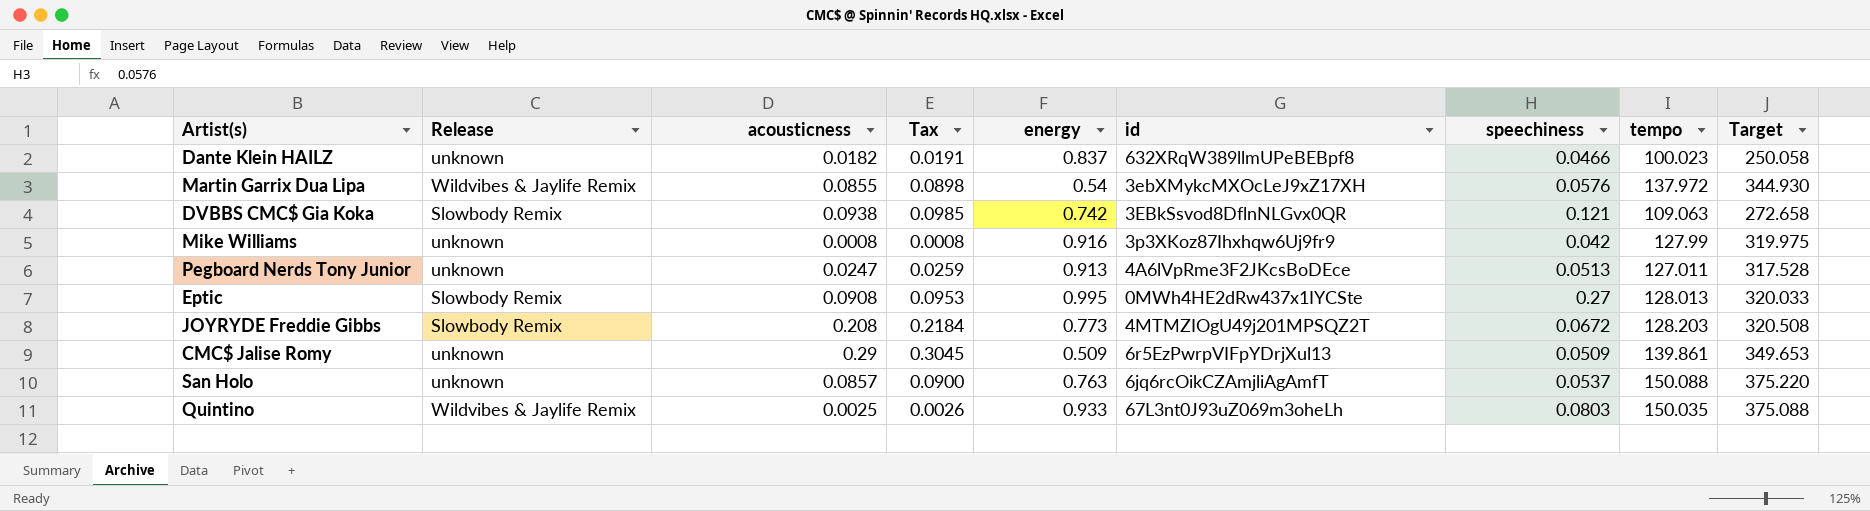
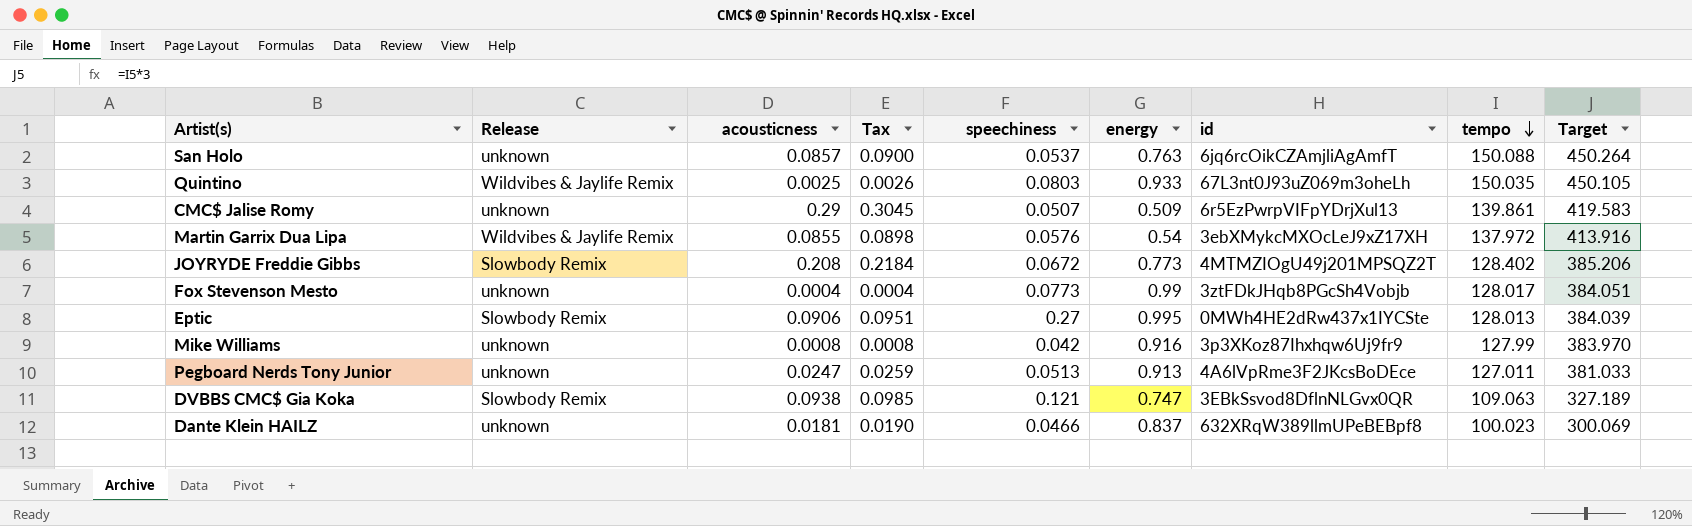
row order: none -> tempo descending
column speechiness | position: 7 -> 5
column Target | formula: [tempo] * 2.5 -> [tempo] * 3
CMC$ Jalise Romy | speechiness: 0.0509 -> 0.0507
JOYRYDE Freddie Gibbs | tempo: 128.203 -> 128.402
row Fox Stevenson Mesto: none -> unknown | 0.0004 | 0.0004 | 0.0773 | 0.99 | 3ztFDkJHqb8PGcSh4Vobjb | 128.017 | 384.051
Eptic | acousticness: 0.0908 -> 0.0906
Eptic | Tax: 0.0953 -> 0.0951
DVBBS CMC$ Gia Koka | energy: 0.742 -> 0.747
Dante Klein HAILZ | acousticness: 0.0182 -> 0.0181
Dante Klein HAILZ | Tax: 0.0191 -> 0.0190

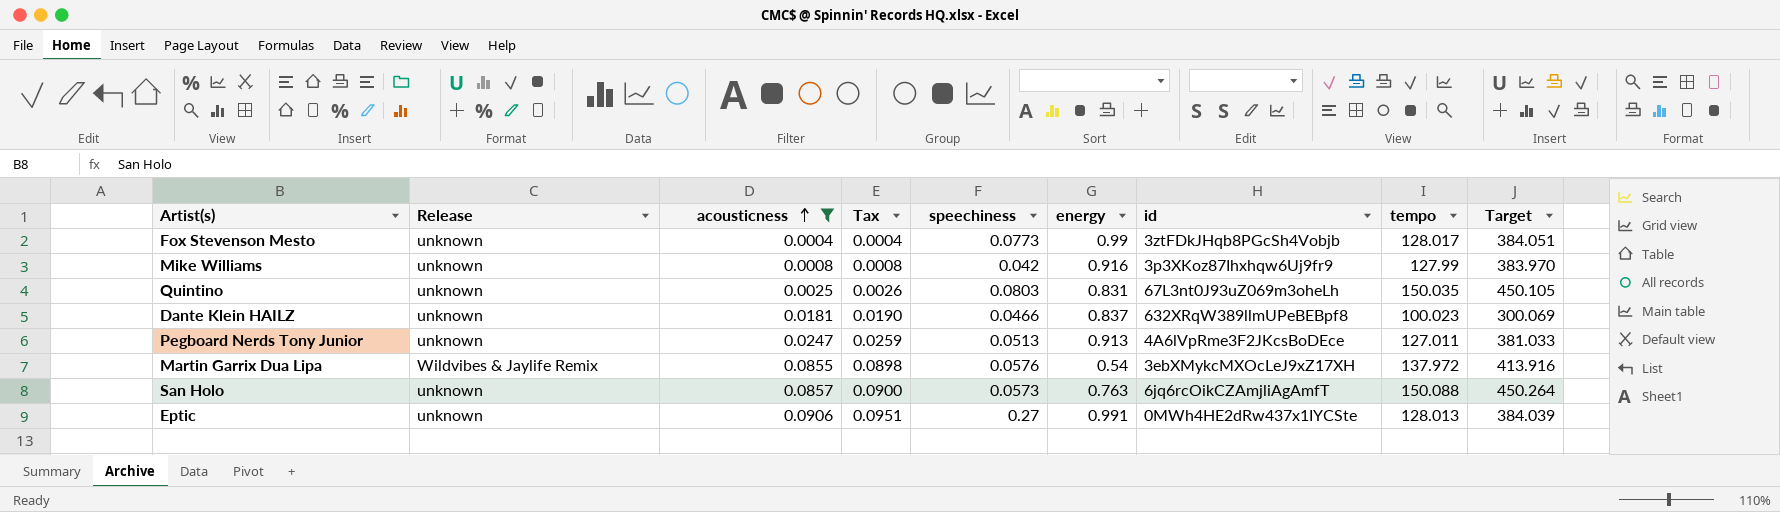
filter: none -> acousticness <= 0.0906
row order: tempo descending -> acousticness ascending
Quintino | Release: Wildvibes & Jaylife Remix -> unknown
Quintino | energy: 0.933 -> 0.831
San Holo | speechiness: 0.0537 -> 0.0573
Eptic | Release: Slowbody Remix -> unknown
Eptic | energy: 0.995 -> 0.991

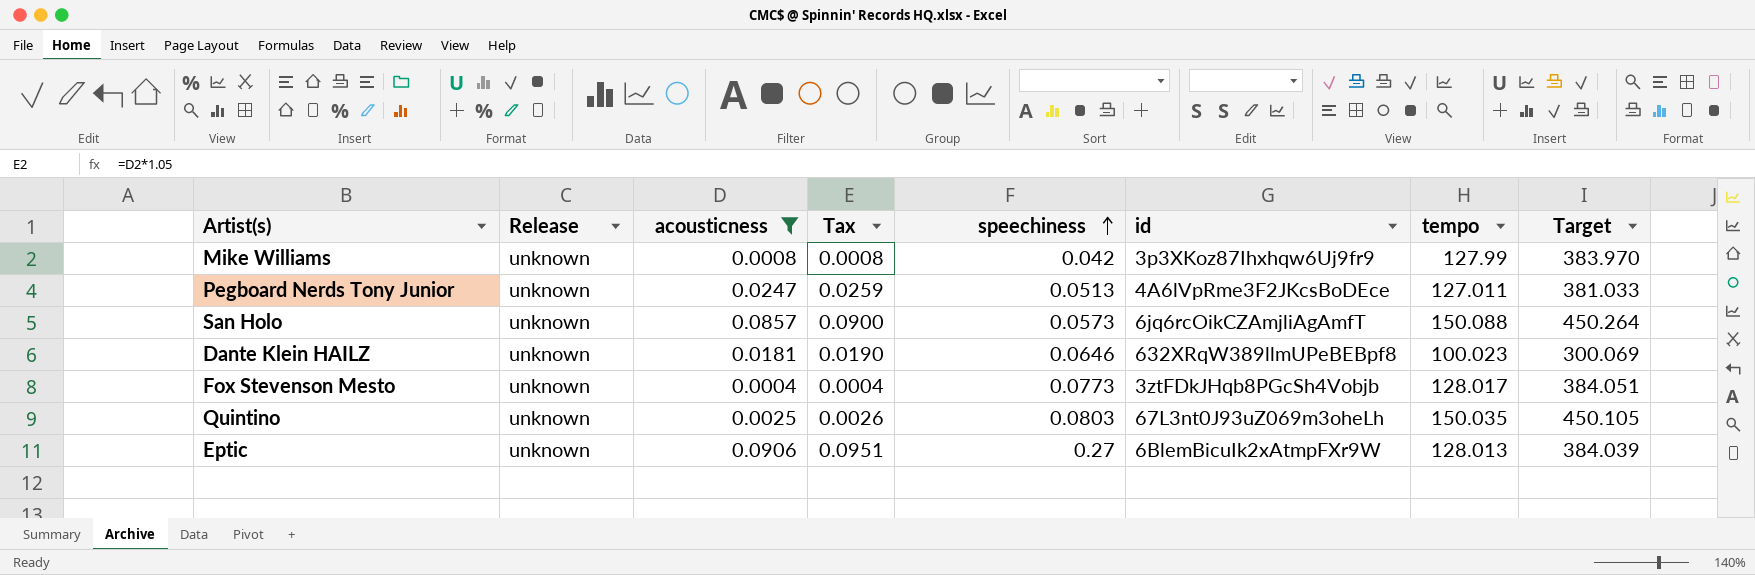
row order: acousticness ascending -> speechiness ascending
column energy | position: 6 -> none
row Martin Garrix Dua Lipa: Wildvibes & Jaylife Remix | 0.0855 | 0.0898 | 0.0576 | 0.54 | 3ebXMykcMXOcLeJ9xZ17XH | 137.972 | 413.916 -> none
Dante Klein HAILZ | speechiness: 0.0466 -> 0.0646
Eptic | id: 0MWh4HE2dRw437x1IYCSte -> 6BlemBicuIk2xAtmpFXr9W

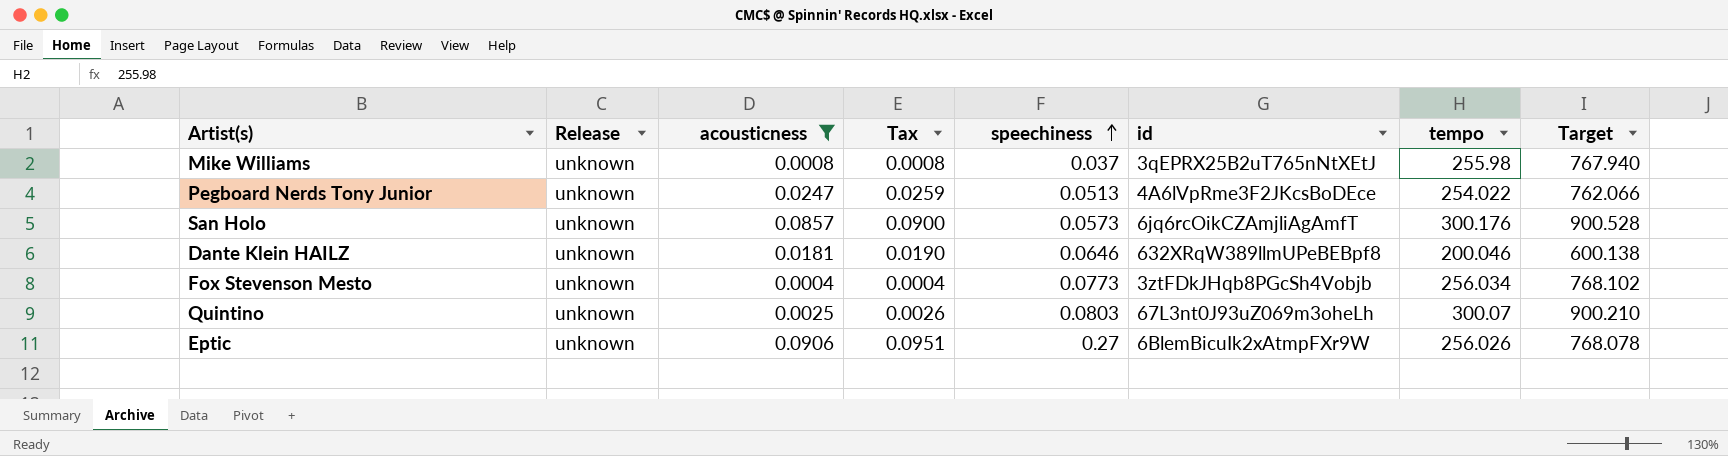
Mike Williams | speechiness: 0.042 -> 0.037
Mike Williams | id: 3p3XKoz87Ihxhqw6Uj9fr9 -> 3qEPRX25B2uT765nNtXEtJ
Mike Williams | tempo: 127.99 -> 255.98
Mike Williams | Target: 383.970 -> 767.940
Pegboard Nerds Tony Junior | tempo: 127.011 -> 254.022
Pegboard Nerds Tony Junior | Target: 381.033 -> 762.066
San Holo | tempo: 150.088 -> 300.176
San Holo | Target: 450.264 -> 900.528
Dante Klein HAILZ | tempo: 100.023 -> 200.046
Dante Klein HAILZ | Target: 300.069 -> 600.138
Fox Stevenson Mesto | tempo: 128.017 -> 256.034
Fox Stevenson Mesto | Target: 384.051 -> 768.102
Quintino | tempo: 150.035 -> 300.07
Quintino | Target: 450.105 -> 900.210
Eptic | tempo: 128.013 -> 256.026
Eptic | Target: 384.039 -> 768.078

